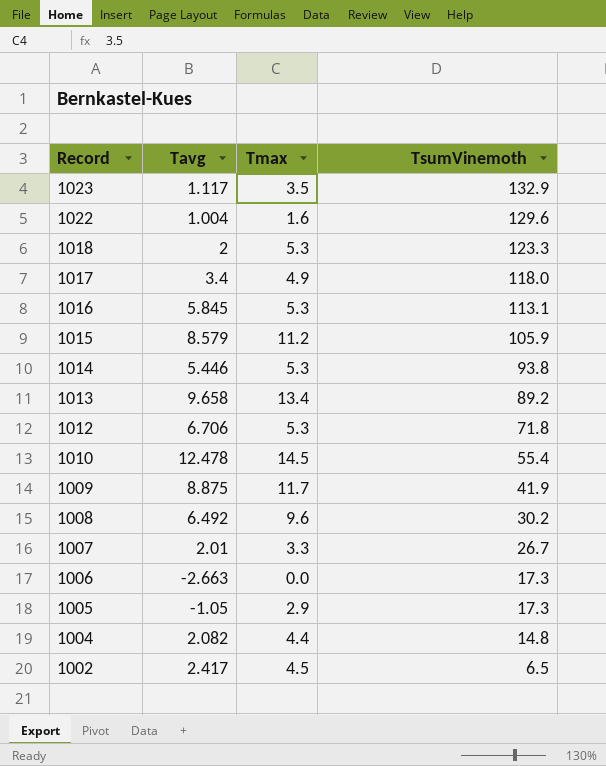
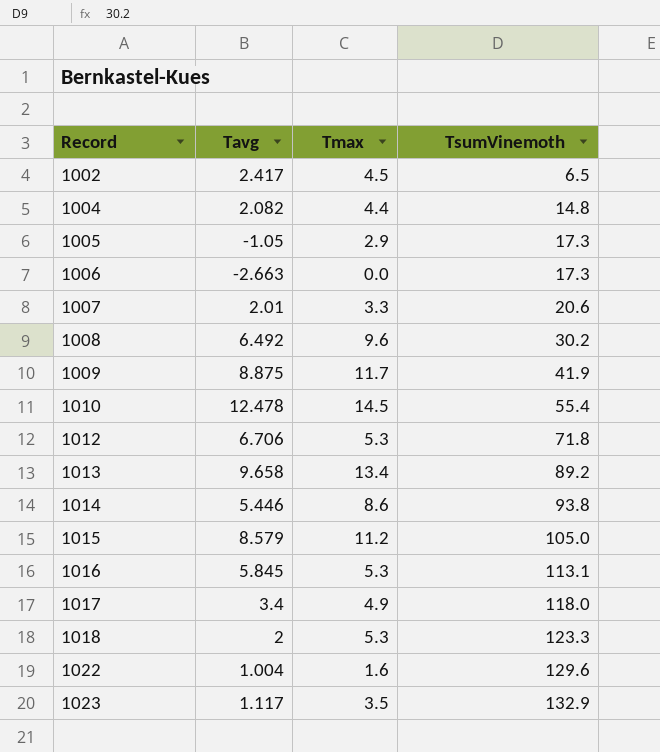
row order: Record descending -> Record ascending
1007 | TsumVinemoth: 26.7 -> 20.6
1014 | Tmax: 5.3 -> 8.6
1015 | TsumVinemoth: 105.9 -> 105.0

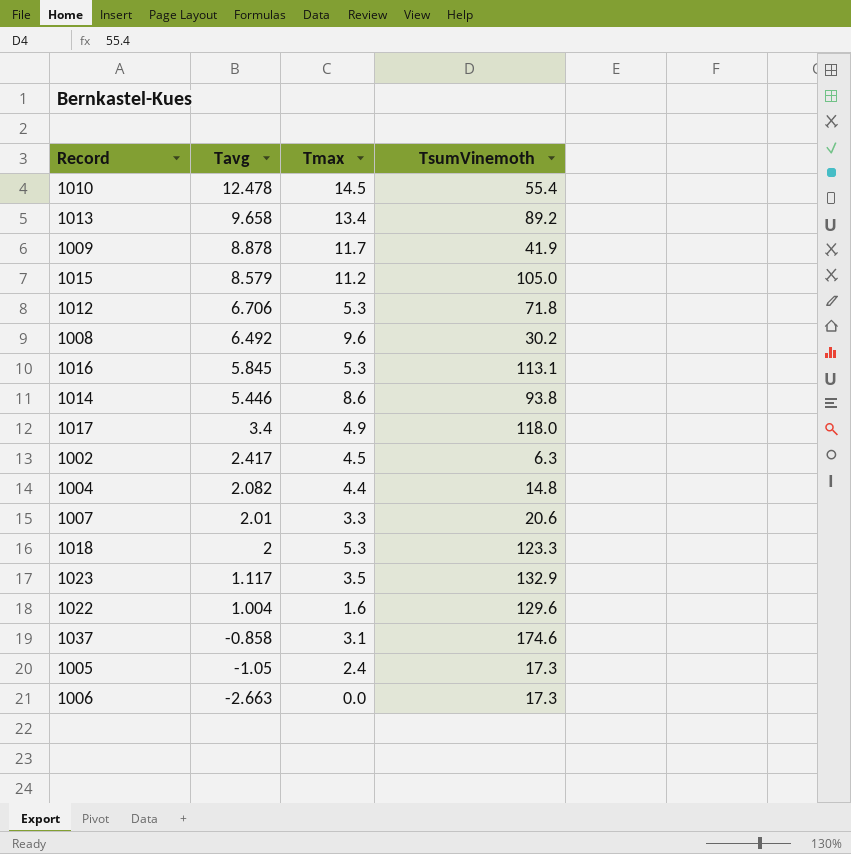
row order: Record ascending -> Tavg descending
1009 | Tavg: 8.875 -> 8.878
1002 | TsumVinemoth: 6.5 -> 6.3
row 1037: none -> -0.858 | 3.1 | 174.6
1005 | Tmax: 2.9 -> 2.4

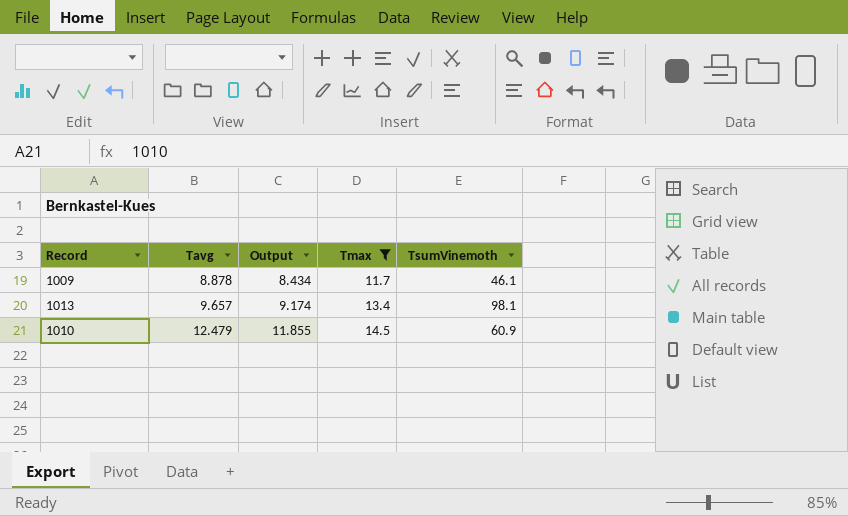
filter: none -> Tmax >= 11.7
row order: Tavg descending -> Tavg ascending
column Output | formula: none -> [Tavg] * 0.95
1009 | TsumVinemoth: 41.9 -> 46.1
1013 | Tavg: 9.658 -> 9.657
1013 | TsumVinemoth: 89.2 -> 98.1
1010 | Tavg: 12.478 -> 12.479
1010 | TsumVinemoth: 55.4 -> 60.9

